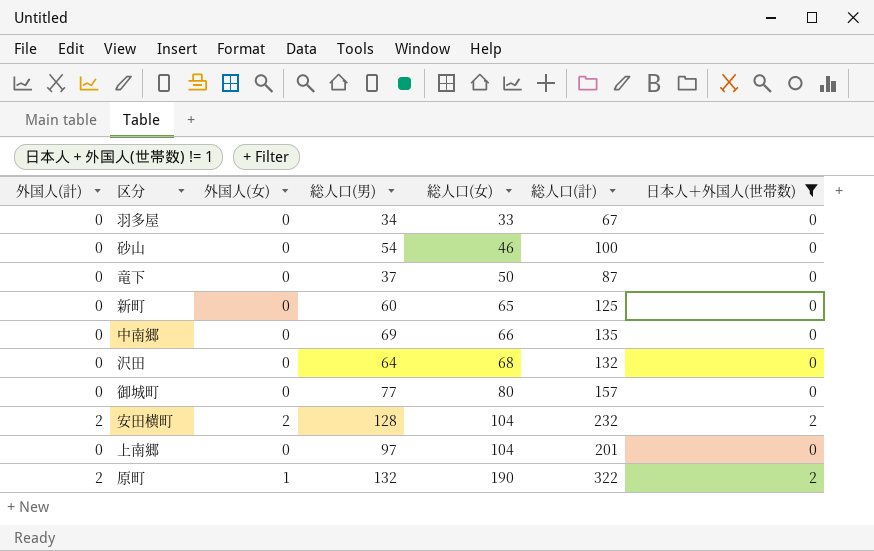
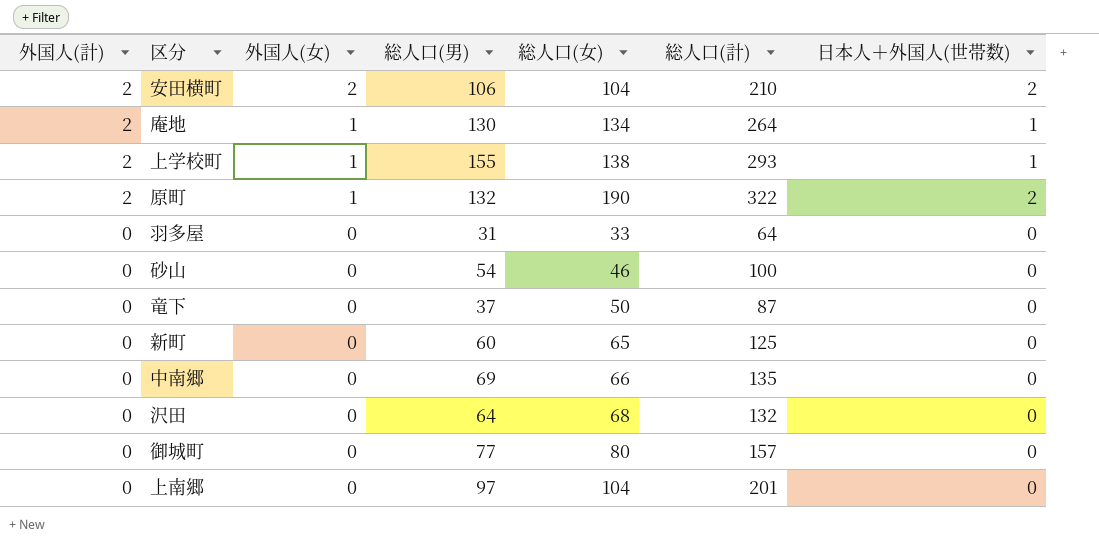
filter: 日本人＋外国人(世帯数) != 1 -> none
row order: 総人口(女) ascending -> 外国人(計) descending
安田横町 | 総人口(男): 128 -> 106
安田横町 | 総人口(計): 232 -> 210
羽多屋 | 総人口(男): 34 -> 31
羽多屋 | 総人口(計): 67 -> 64

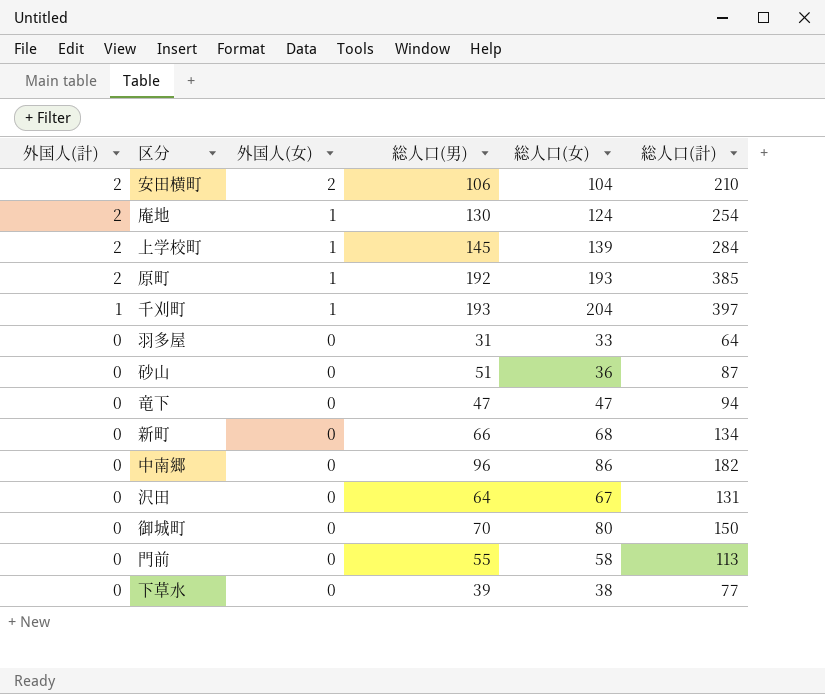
column 日本人＋外国人(世帯数) | position: 7 -> none
row 上南郷: 0 | 0 | 97 | 104 | 201 | 0 -> none
庵地 | 総人口(女): 134 -> 124
庵地 | 総人口(計): 264 -> 254
上学校町 | 総人口(男): 155 -> 145
上学校町 | 総人口(女): 138 -> 139
上学校町 | 総人口(計): 293 -> 284
原町 | 総人口(男): 132 -> 192
原町 | 総人口(女): 190 -> 193
原町 | 総人口(計): 322 -> 385
row 千刈町: none -> 1 | 1 | 193 | 204 | 397
砂山 | 総人口(男): 54 -> 51
砂山 | 総人口(女): 46 -> 36
砂山 | 総人口(計): 100 -> 87
竜下 | 総人口(男): 37 -> 47
竜下 | 総人口(女): 50 -> 47
竜下 | 総人口(計): 87 -> 94
新町 | 総人口(男): 60 -> 66
新町 | 総人口(女): 65 -> 68
新町 | 総人口(計): 125 -> 134
中南郷 | 総人口(男): 69 -> 96
中南郷 | 総人口(女): 66 -> 86
中南郷 | 総人口(計): 135 -> 182
沢田 | 総人口(女): 68 -> 67
沢田 | 総人口(計): 132 -> 131
御城町 | 総人口(男): 77 -> 70
御城町 | 総人口(計): 157 -> 150
row 門前: none -> 0 | 0 | 55 | 58 | 113
row 下草水: none -> 0 | 0 | 39 | 38 | 77

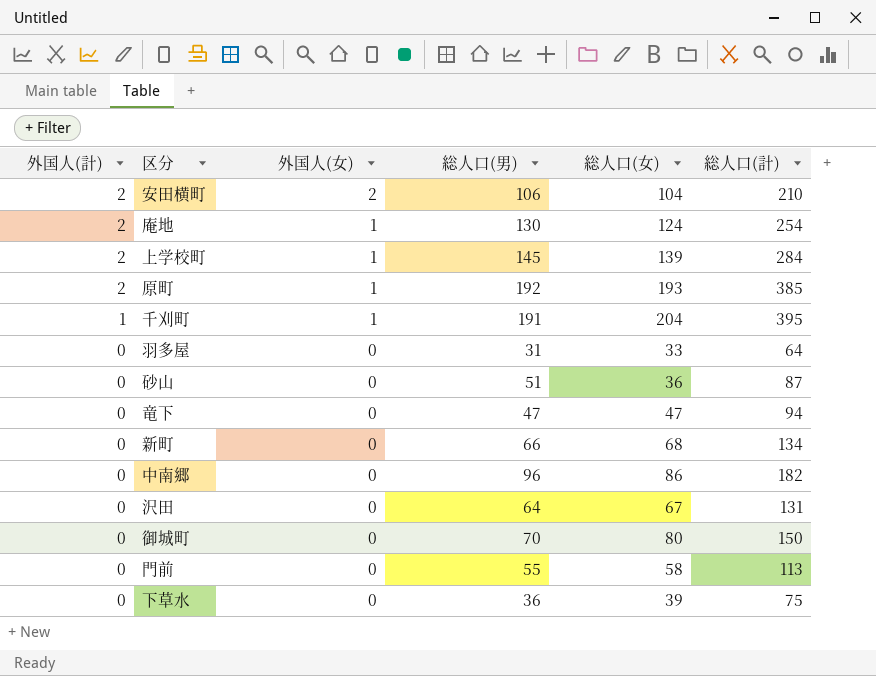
千刈町 | 総人口(男): 193 -> 191
千刈町 | 総人口(計): 397 -> 395
下草水 | 総人口(男): 39 -> 36
下草水 | 総人口(女): 38 -> 39
下草水 | 総人口(計): 77 -> 75

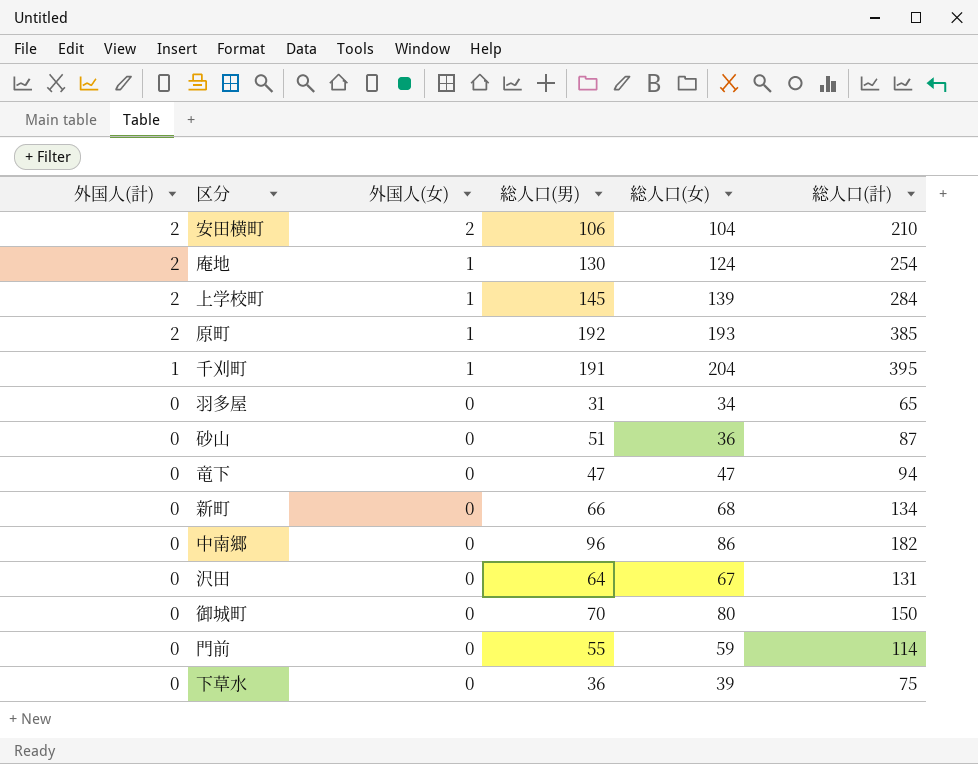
羽多屋 | 総人口(女): 33 -> 34
羽多屋 | 総人口(計): 64 -> 65
門前 | 総人口(女): 58 -> 59
門前 | 総人口(計): 113 -> 114

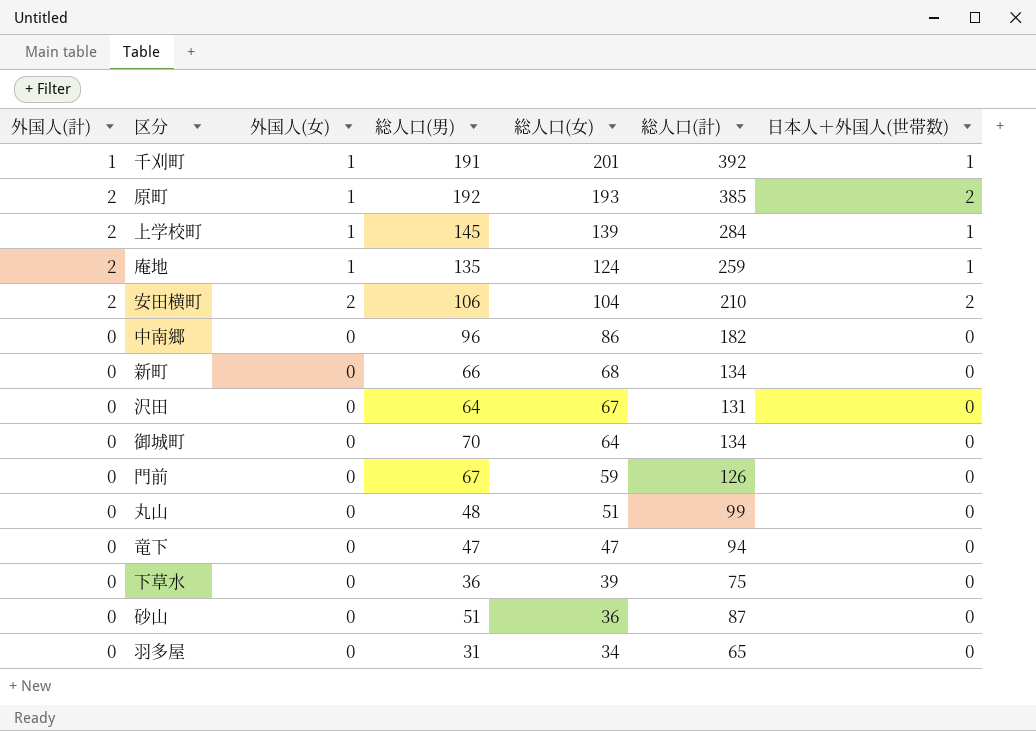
row order: 外国人(計) descending -> 総人口(女) descending
column 日本人＋外国人(世帯数) | position: none -> 7
千刈町 | 総人口(女): 204 -> 201
千刈町 | 総人口(計): 395 -> 392
庵地 | 総人口(男): 130 -> 135
庵地 | 総人口(計): 254 -> 259
御城町 | 総人口(女): 80 -> 64
御城町 | 総人口(計): 150 -> 134
門前 | 総人口(男): 55 -> 67
門前 | 総人口(計): 114 -> 126
row 丸山: none -> 0 | 0 | 48 | 51 | 99 | 0

